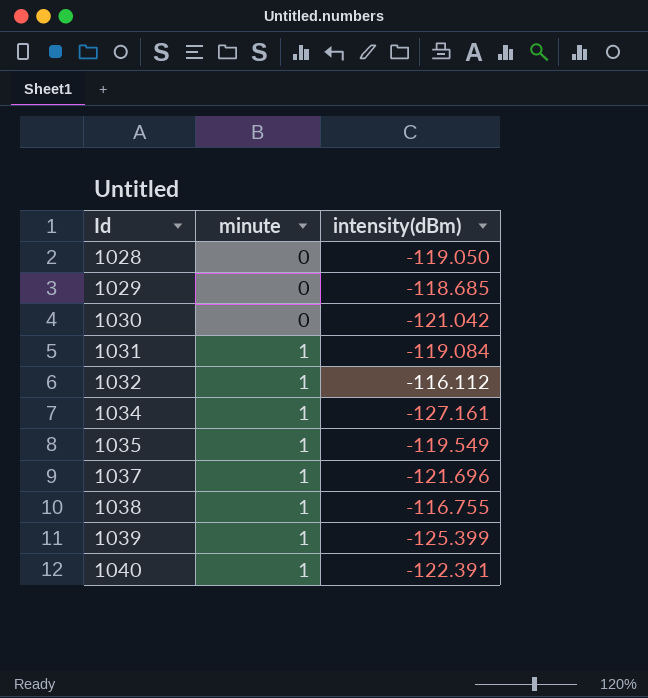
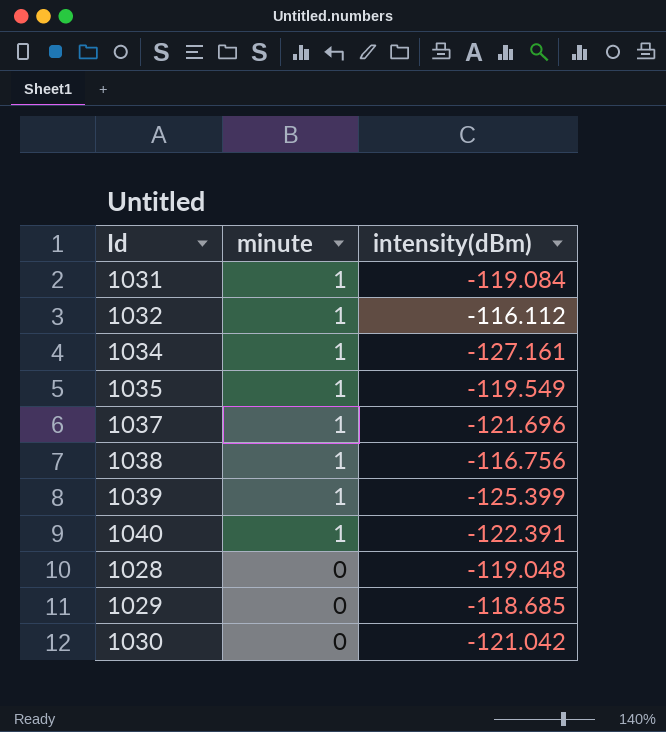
row order: Id ascending -> minute descending
1038 | intensity(dBm): -116.755 -> -116.756
1028 | intensity(dBm): -119.050 -> -119.048

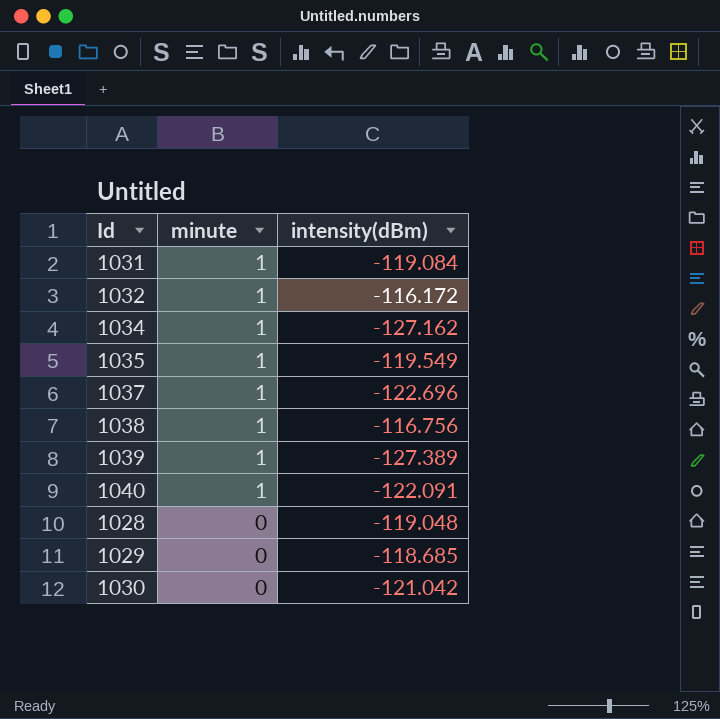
1032 | intensity(dBm): -116.112 -> -116.172
1034 | intensity(dBm): -127.161 -> -127.162
1037 | intensity(dBm): -121.696 -> -122.696
1039 | intensity(dBm): -125.399 -> -127.389
1040 | intensity(dBm): -122.391 -> -122.091

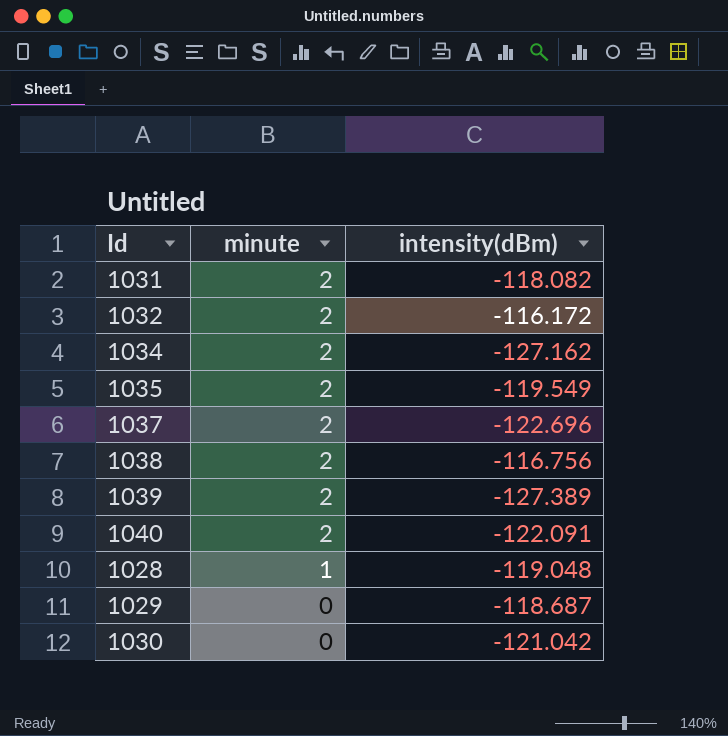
1031 | minute: 1 -> 2
1031 | intensity(dBm): -119.084 -> -118.082
1032 | minute: 1 -> 2
1034 | minute: 1 -> 2
1035 | minute: 1 -> 2
1037 | minute: 1 -> 2
1038 | minute: 1 -> 2
1039 | minute: 1 -> 2
1040 | minute: 1 -> 2
1028 | minute: 0 -> 1
1029 | intensity(dBm): -118.685 -> -118.687

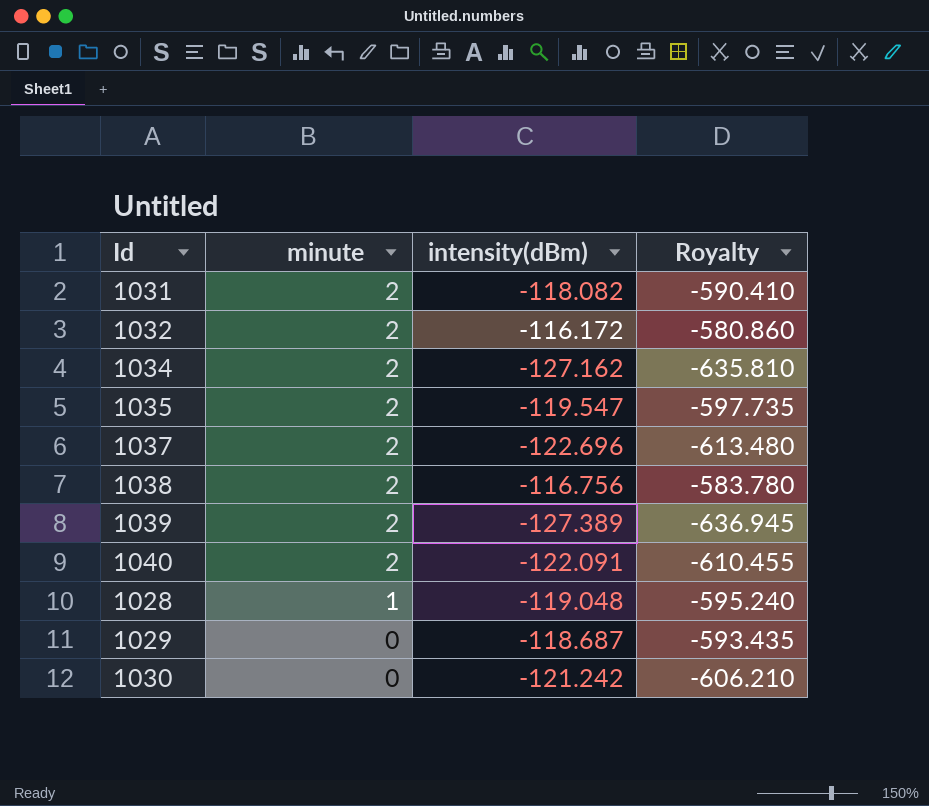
column Royalty | formula: none -> [intensity(dBm)] * 5
1035 | intensity(dBm): -119.549 -> -119.547
1030 | intensity(dBm): -121.042 -> -121.242

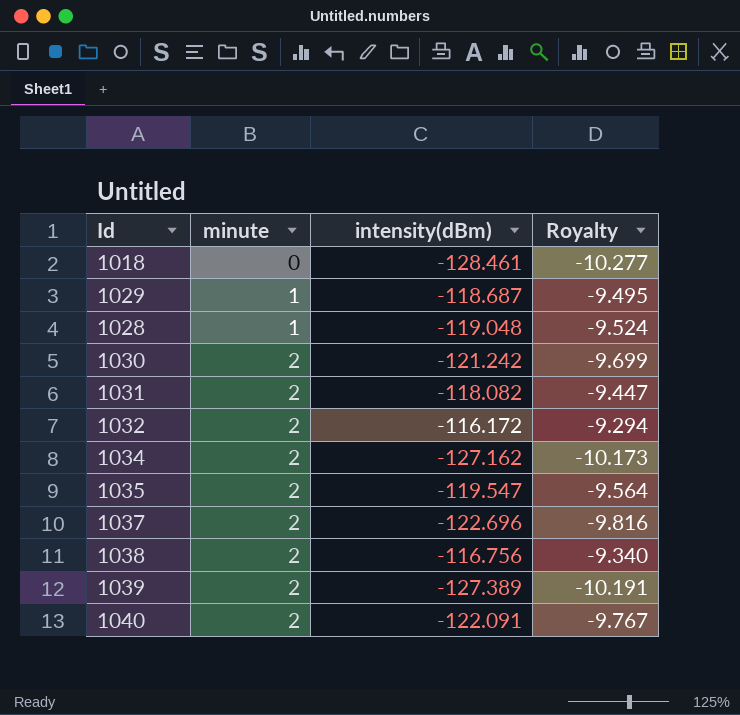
row order: minute descending -> minute ascending
column Royalty | formula: [intensity(dBm)] * 5 -> [intensity(dBm)] * 0.08
row 1018: none -> 0 | -128.461 | -10.277
1029 | minute: 0 -> 1
1030 | minute: 0 -> 2

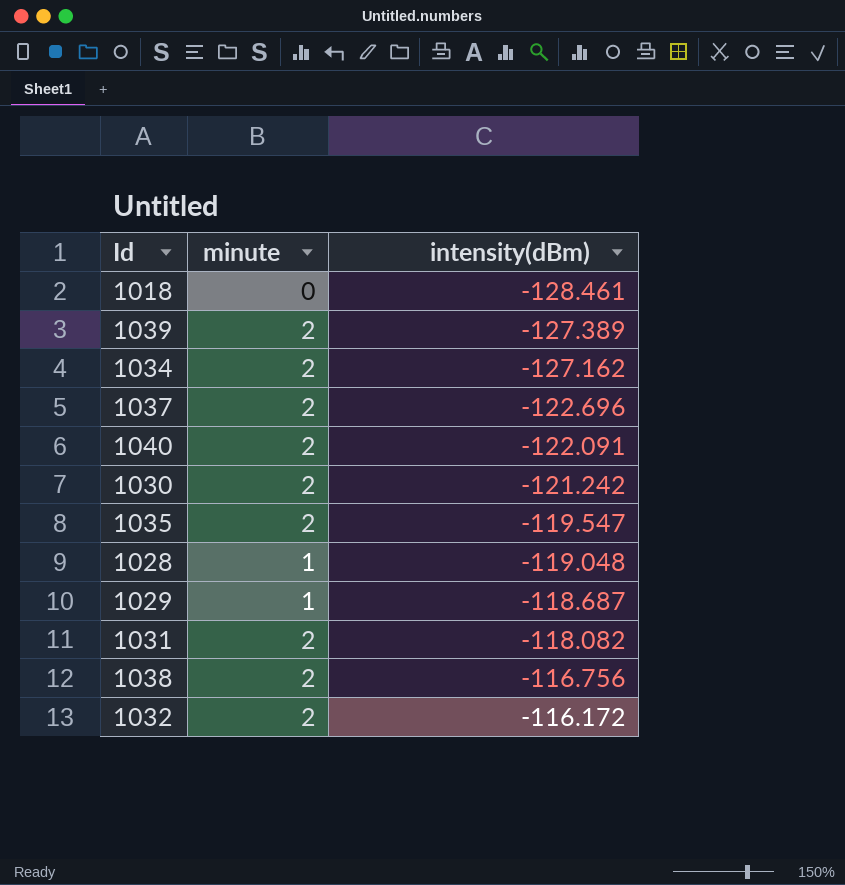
row order: minute ascending -> intensity(dBm) ascending
column Royalty | formula: [intensity(dBm)] * 0.08 -> none

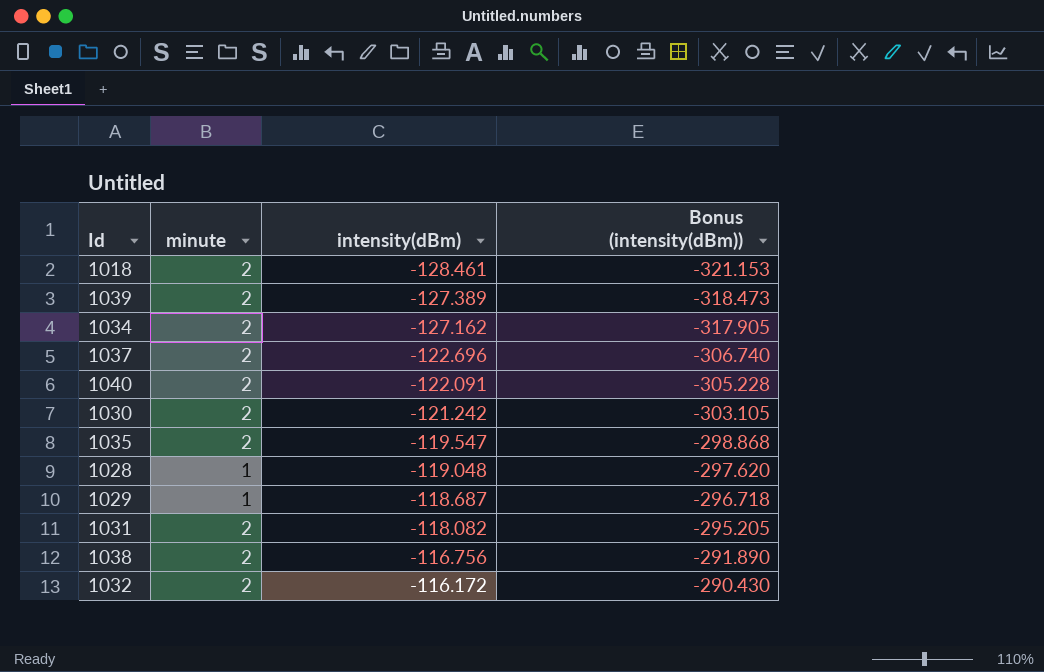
column Bonus (intensity(dBm)) | formula: none -> [intensity(dBm)] * 2.5
1018 | minute: 0 -> 2

